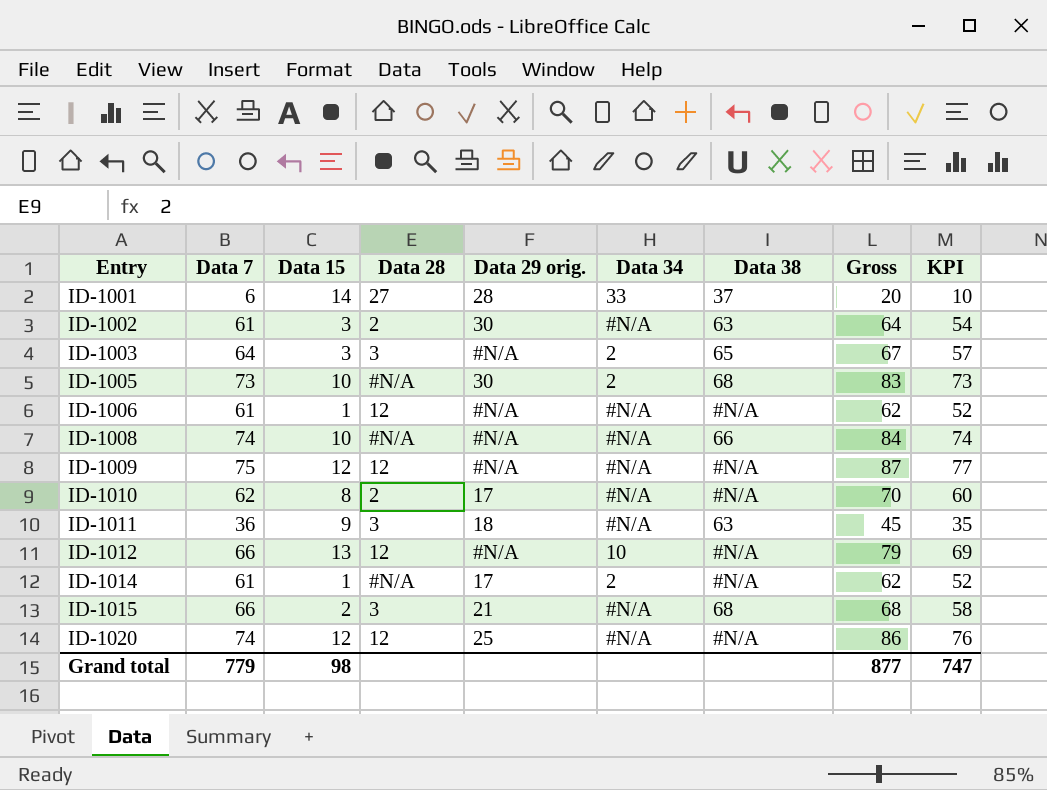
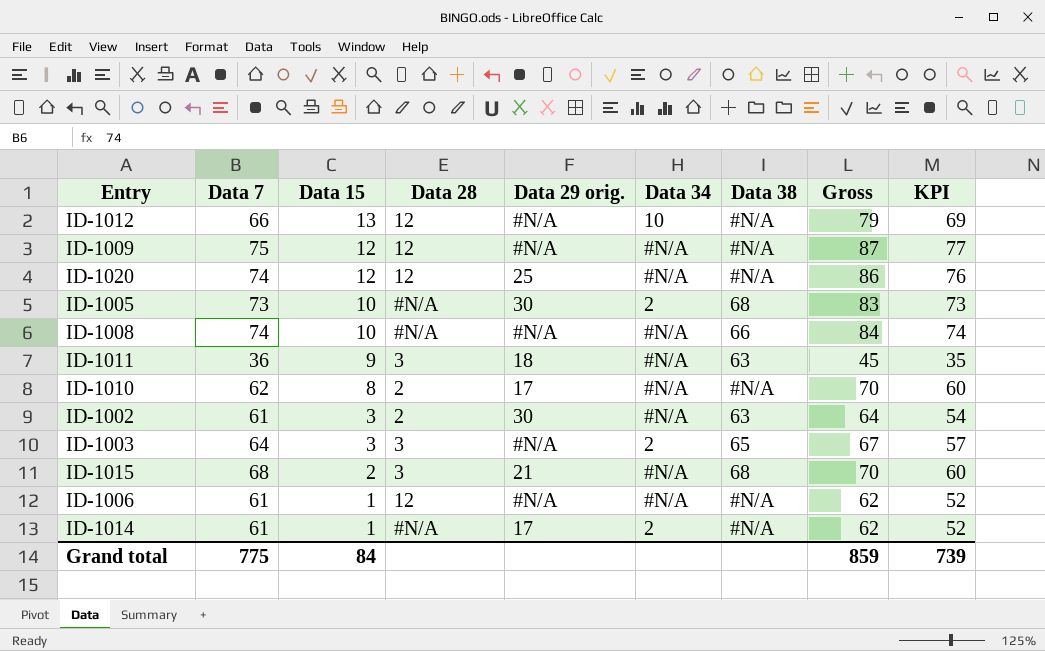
row order: Entry ascending -> Data 15 descending
row ID-1001: 6 | 14 | 27 | 28 | 33 | 37 | 20 | 10 -> none
ID-1015 | Data 7: 66 -> 68
ID-1015 | Gross: 68 -> 70
ID-1015 | KPI: 58 -> 60
Grand total | Data 7: 779 -> 775
Grand total | Data 15: 98 -> 84
Grand total | Gross: 877 -> 859
Grand total | KPI: 747 -> 739

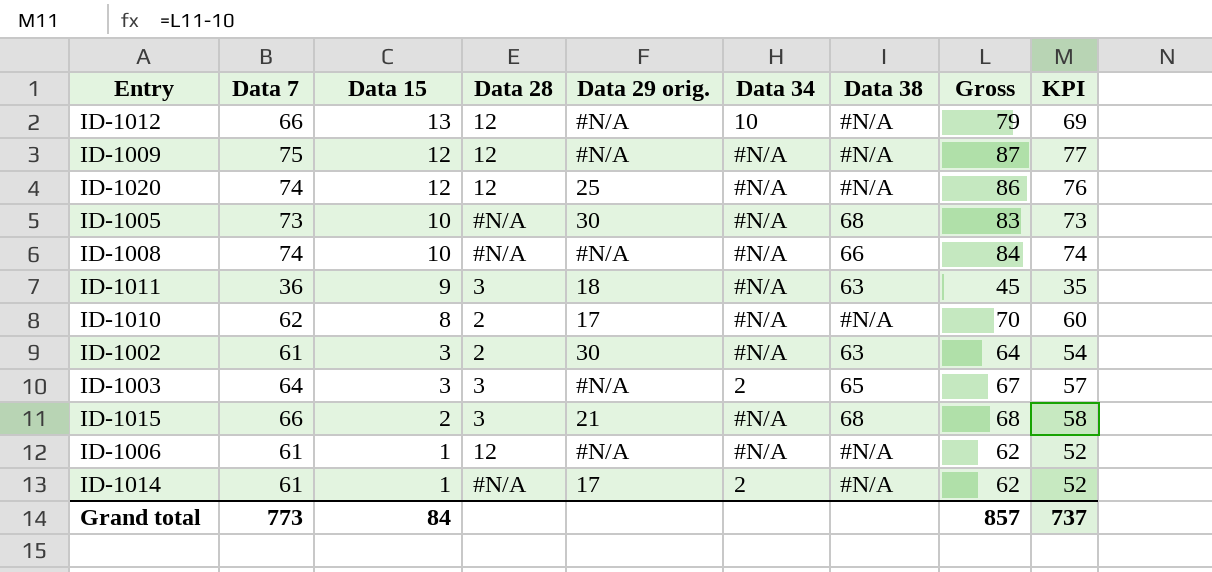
ID-1005 | Data 34: 2 -> #N/A
ID-1015 | Data 7: 68 -> 66
ID-1015 | Gross: 70 -> 68
ID-1015 | KPI: 60 -> 58
Grand total | Data 7: 775 -> 773
Grand total | Gross: 859 -> 857
Grand total | KPI: 739 -> 737

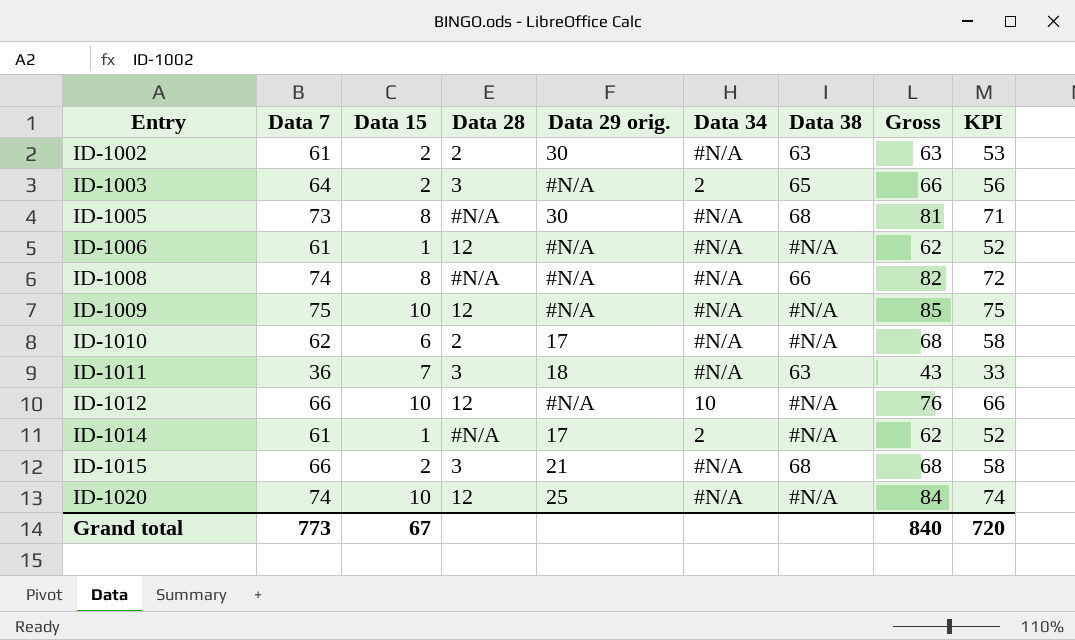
row order: Data 15 descending -> Entry ascending
ID-1002 | Data 15: 3 -> 2
ID-1002 | Gross: 64 -> 63
ID-1002 | KPI: 54 -> 53
ID-1003 | Data 15: 3 -> 2
ID-1003 | Gross: 67 -> 66
ID-1003 | KPI: 57 -> 56
ID-1005 | Data 15: 10 -> 8
ID-1005 | Gross: 83 -> 81
ID-1005 | KPI: 73 -> 71
ID-1008 | Data 15: 10 -> 8
ID-1008 | Gross: 84 -> 82
ID-1008 | KPI: 74 -> 72
ID-1009 | Data 15: 12 -> 10
ID-1009 | Gross: 87 -> 85
ID-1009 | KPI: 77 -> 75
ID-1010 | Data 15: 8 -> 6
ID-1010 | Gross: 70 -> 68
ID-1010 | KPI: 60 -> 58
ID-1011 | Data 15: 9 -> 7
ID-1011 | Gross: 45 -> 43
ID-1011 | KPI: 35 -> 33
ID-1012 | Data 15: 13 -> 10
ID-1012 | Gross: 79 -> 76
ID-1012 | KPI: 69 -> 66
ID-1020 | Data 15: 12 -> 10
ID-1020 | Gross: 86 -> 84
ID-1020 | KPI: 76 -> 74
Grand total | Data 15: 84 -> 67
Grand total | Gross: 857 -> 840
Grand total | KPI: 737 -> 720

